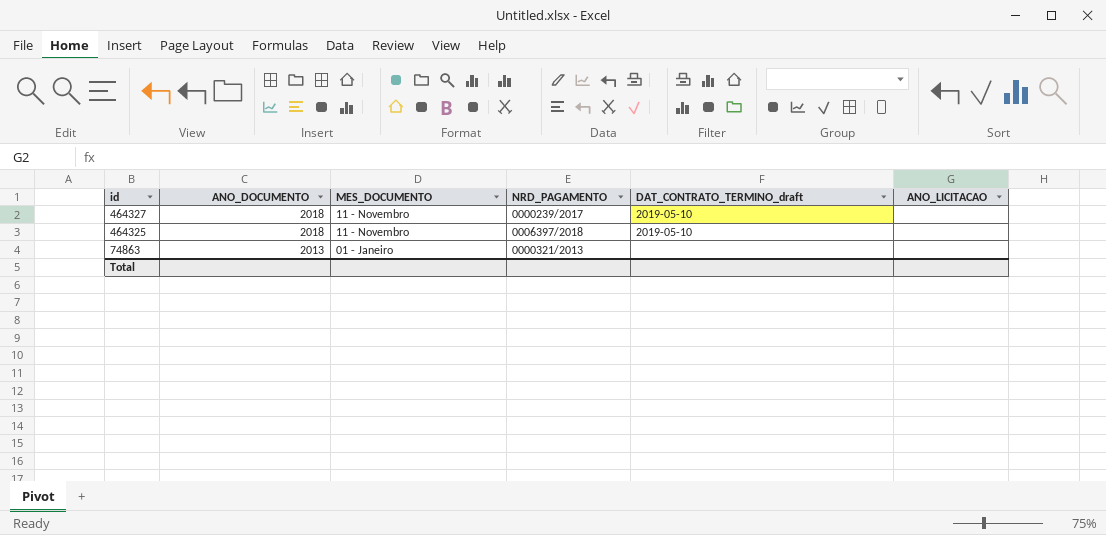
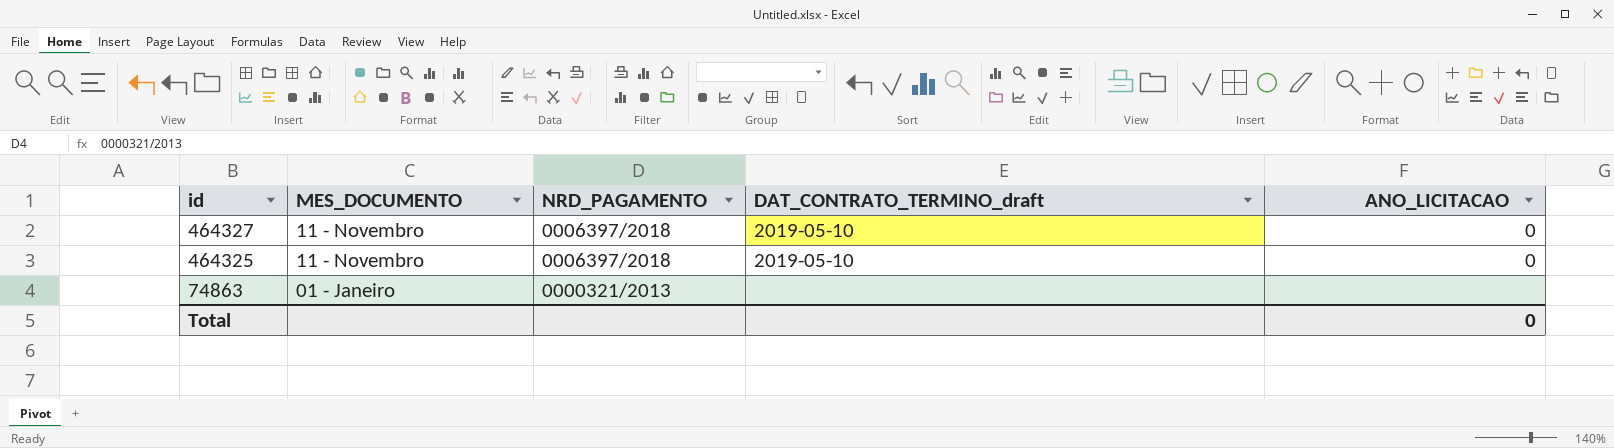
column ANO_DOCUMENTO | position: 2 -> none
464327 | NRD_PAGAMENTO: 0000239/2017 -> 0006397/2018
464327 | ANO_LICITACAO: none -> 0
464325 | ANO_LICITACAO: none -> 0
Total | ANO_LICITACAO: none -> 0

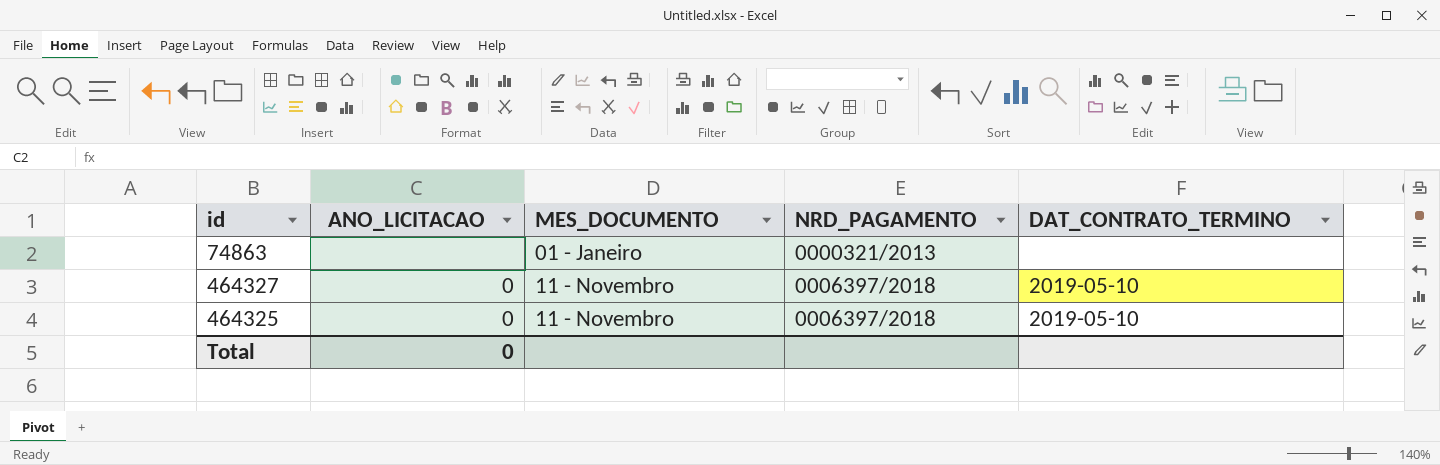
row order: id descending -> MES_DOCUMENTO ascending
column ANO_LICITACAO | position: 5 -> 2
column name: DAT_CONTRATO_TERMINO_draft -> DAT_CONTRATO_TERMINO

